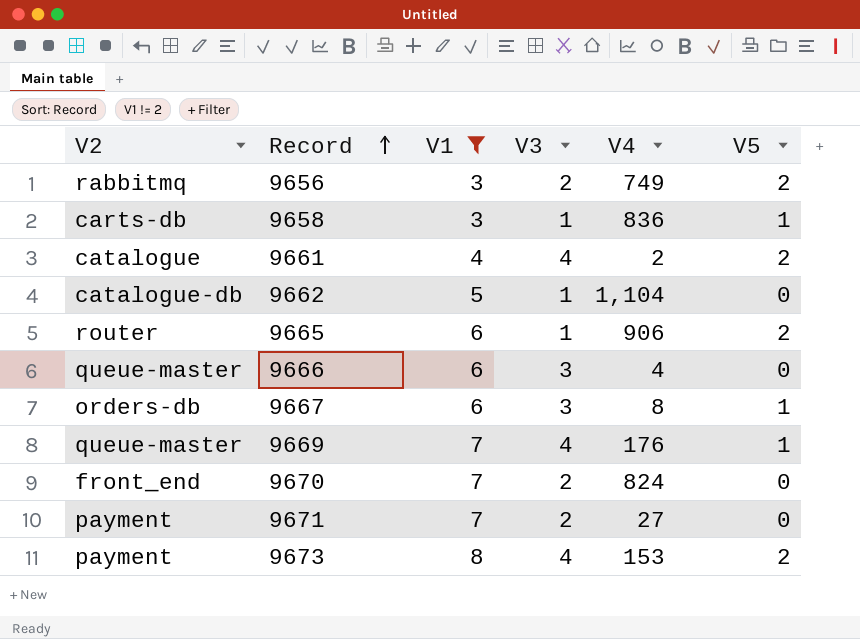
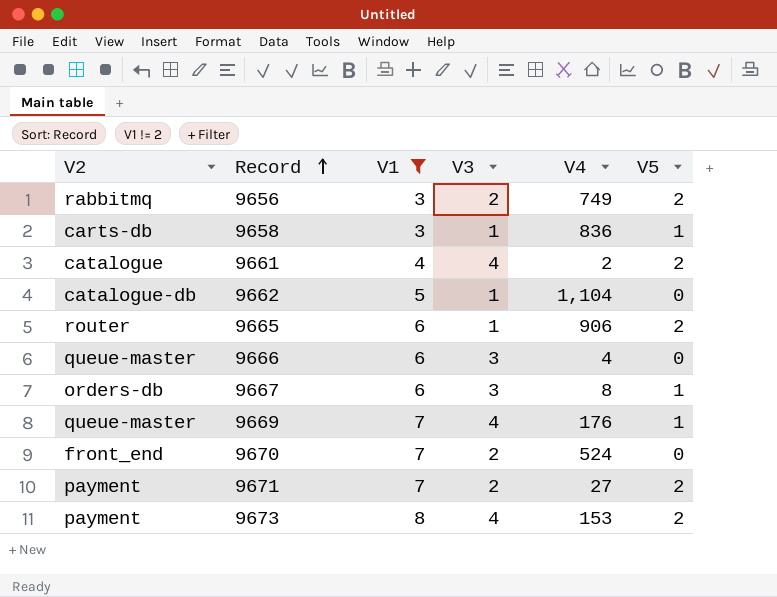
9670 | V4: 824 -> 524
9671 | V5: 0 -> 2

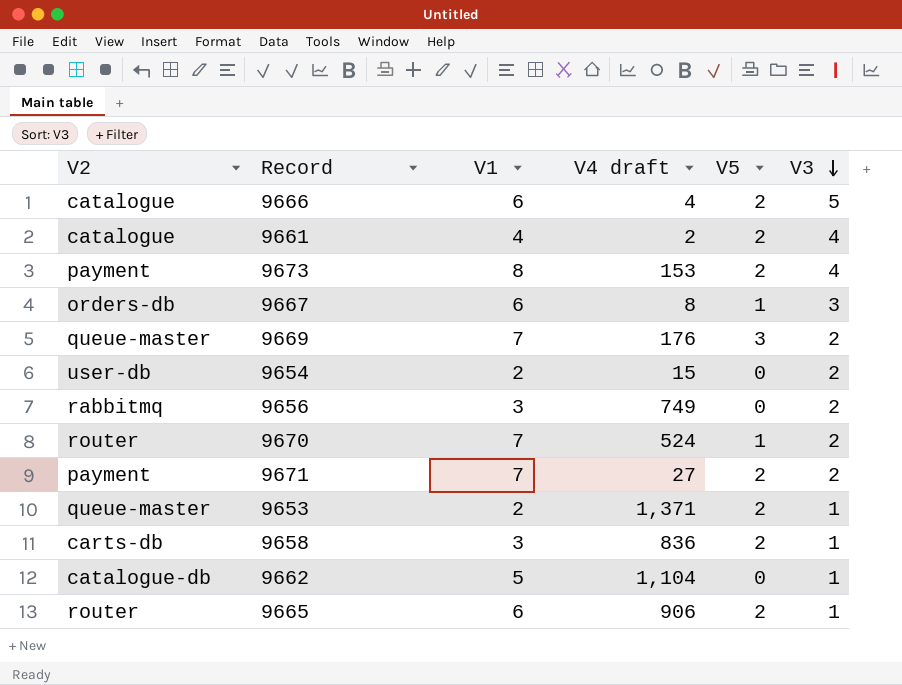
filter: V1 != 2 -> none
row order: Record ascending -> V3 descending
column name: V4 -> V4 draft
column V3 | position: 4 -> 6
9666 | V2: queue-master -> catalogue
9666 | V5: 0 -> 2
9666 | V3: 3 -> 5
9669 | V5: 1 -> 3
9669 | V3: 4 -> 2
9656 | V5: 2 -> 0
9670 | V2: front_end -> router
9670 | V5: 0 -> 1
9658 | V5: 1 -> 2

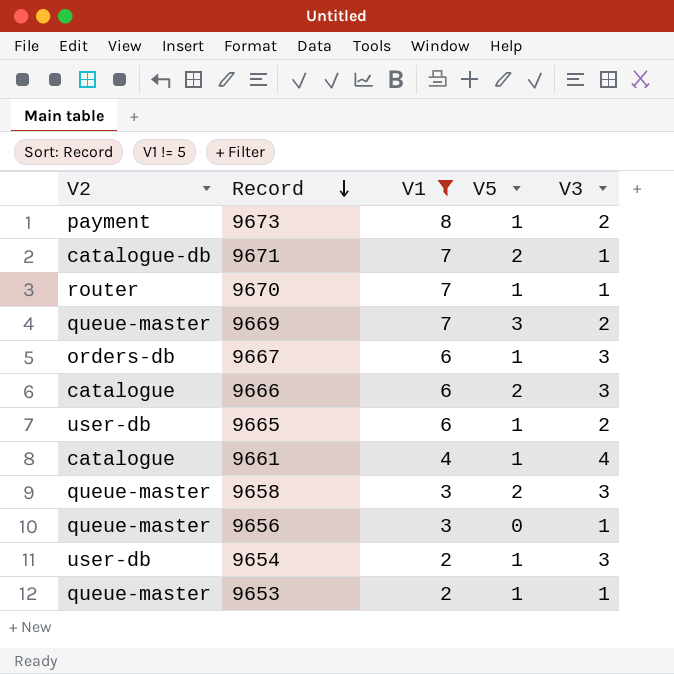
filter: none -> V1 != 5
row order: V3 descending -> Record descending
column V4 draft | position: 4 -> none
9673 | V5: 2 -> 1
9673 | V3: 4 -> 2
9671 | V2: payment -> catalogue-db
9671 | V3: 2 -> 1
9670 | V3: 2 -> 1
9666 | V3: 5 -> 3
9665 | V2: router -> user-db
9665 | V5: 2 -> 1
9665 | V3: 1 -> 2
9661 | V5: 2 -> 1
9658 | V2: carts-db -> queue-master
9658 | V3: 1 -> 3
9656 | V2: rabbitmq -> queue-master
9656 | V3: 2 -> 1
9654 | V5: 0 -> 1
9654 | V3: 2 -> 3
9653 | V5: 2 -> 1

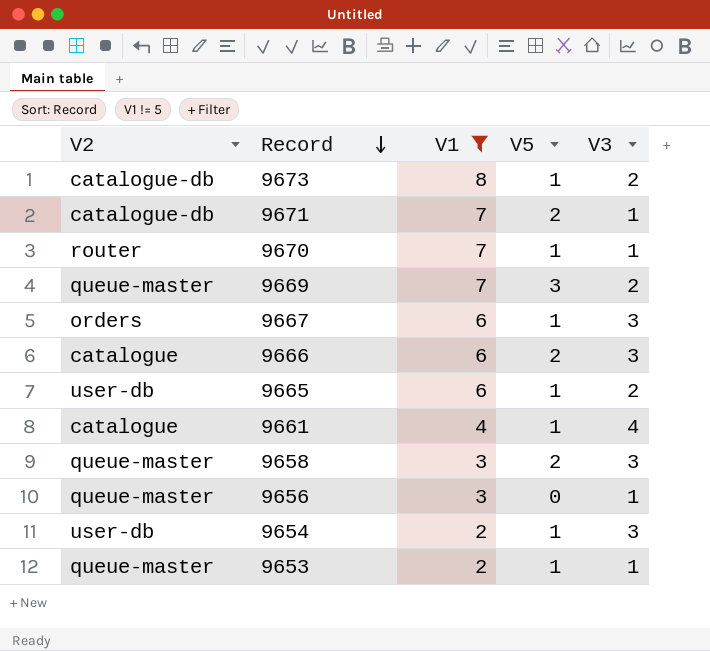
9673 | V2: payment -> catalogue-db
9667 | V2: orders-db -> orders

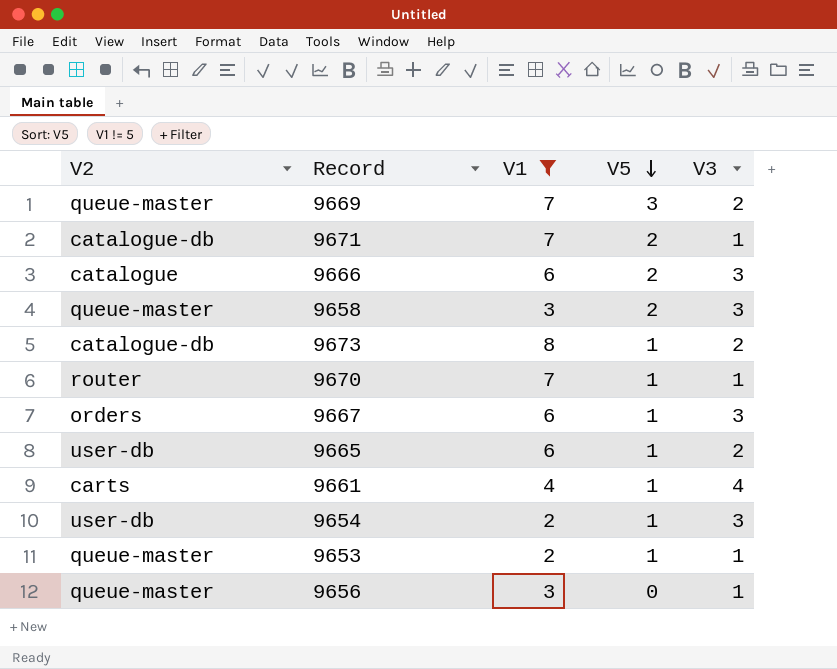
row order: Record descending -> V5 descending
9661 | V2: catalogue -> carts

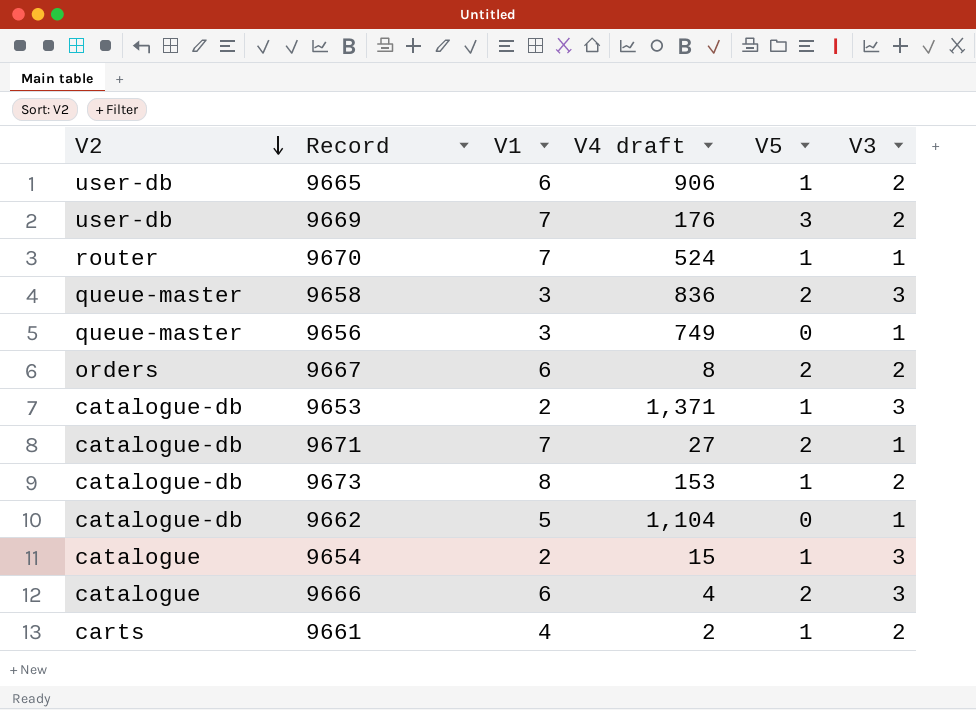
filter: V1 != 5 -> none
row order: V5 descending -> V2 descending
column V4 draft | position: none -> 4
9669 | V2: queue-master -> user-db
9667 | V5: 1 -> 2
9667 | V3: 3 -> 2
9653 | V2: queue-master -> catalogue-db
9653 | V3: 1 -> 3
9654 | V2: user-db -> catalogue
9661 | V3: 4 -> 2

